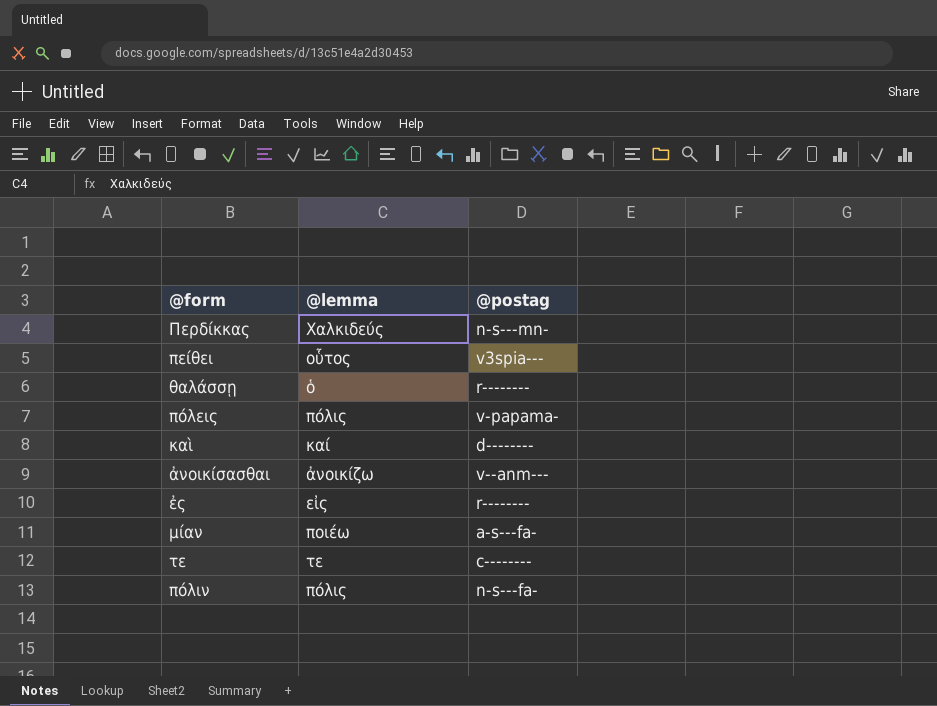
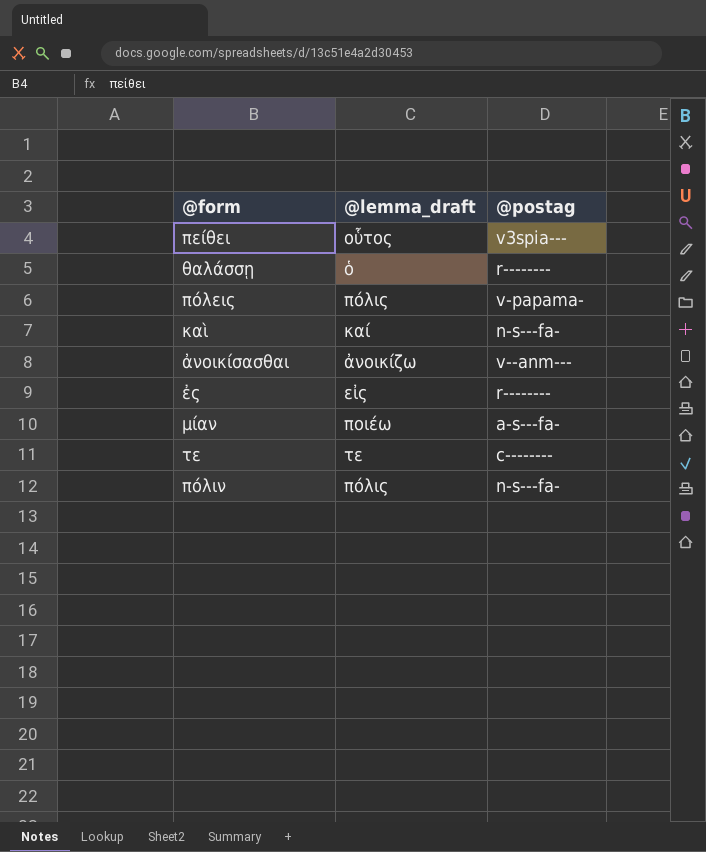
column name: @lemma -> @lemma_draft
row Περδίκκας: Χαλκιδεύς | n-s---mn- -> none
καὶ | @postag: d-------- -> n-s---fa-

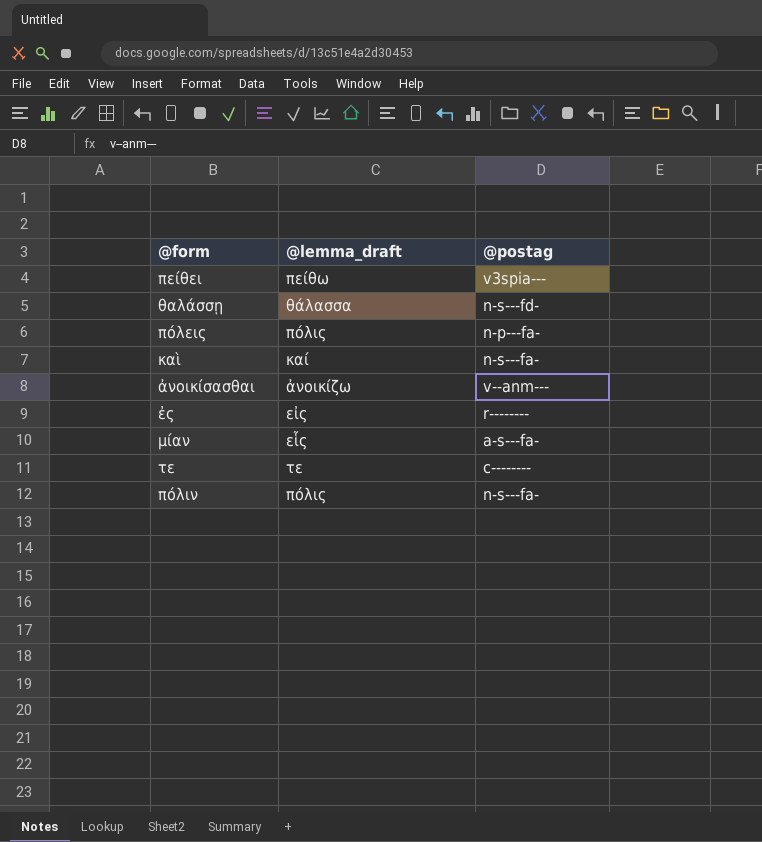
πείθει | @lemma_draft: οὗτος -> πείθω
θαλάσσῃ | @lemma_draft: ὁ -> θάλασσα
θαλάσσῃ | @postag: r-------- -> n-s---fd-
πόλεις | @postag: v-papama- -> n-p---fa-
μίαν | @lemma_draft: ποιέω -> εἷς

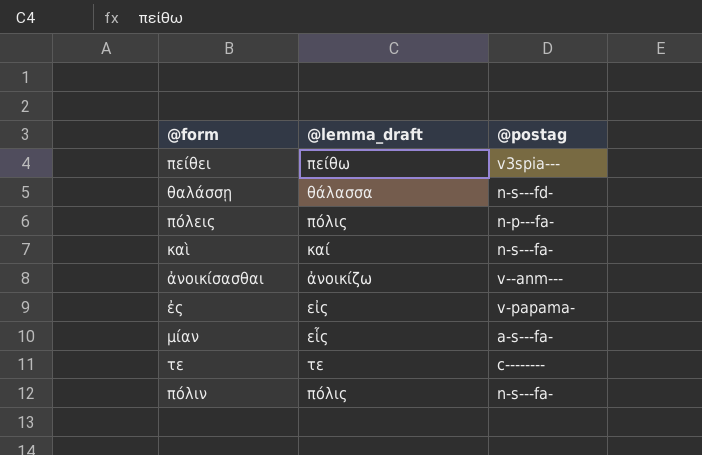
ἐς | @postag: r-------- -> v-papama-

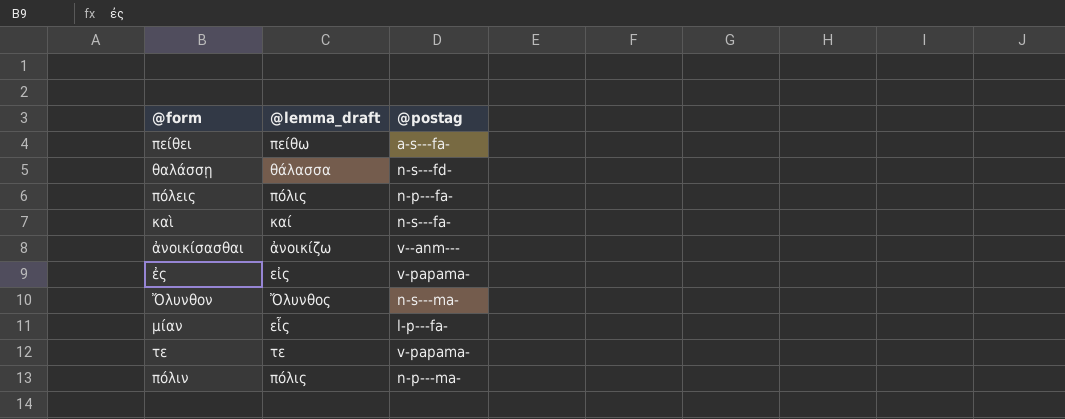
πείθει | @postag: v3spia--- -> a-s---fa-
row Ὄλυνθον: none -> Ὄλυνθος | n-s---ma-
μίαν | @postag: a-s---fa- -> l-p---fa-
τε | @postag: c-------- -> v-papama-
πόλιν | @postag: n-s---fa- -> n-p---ma-

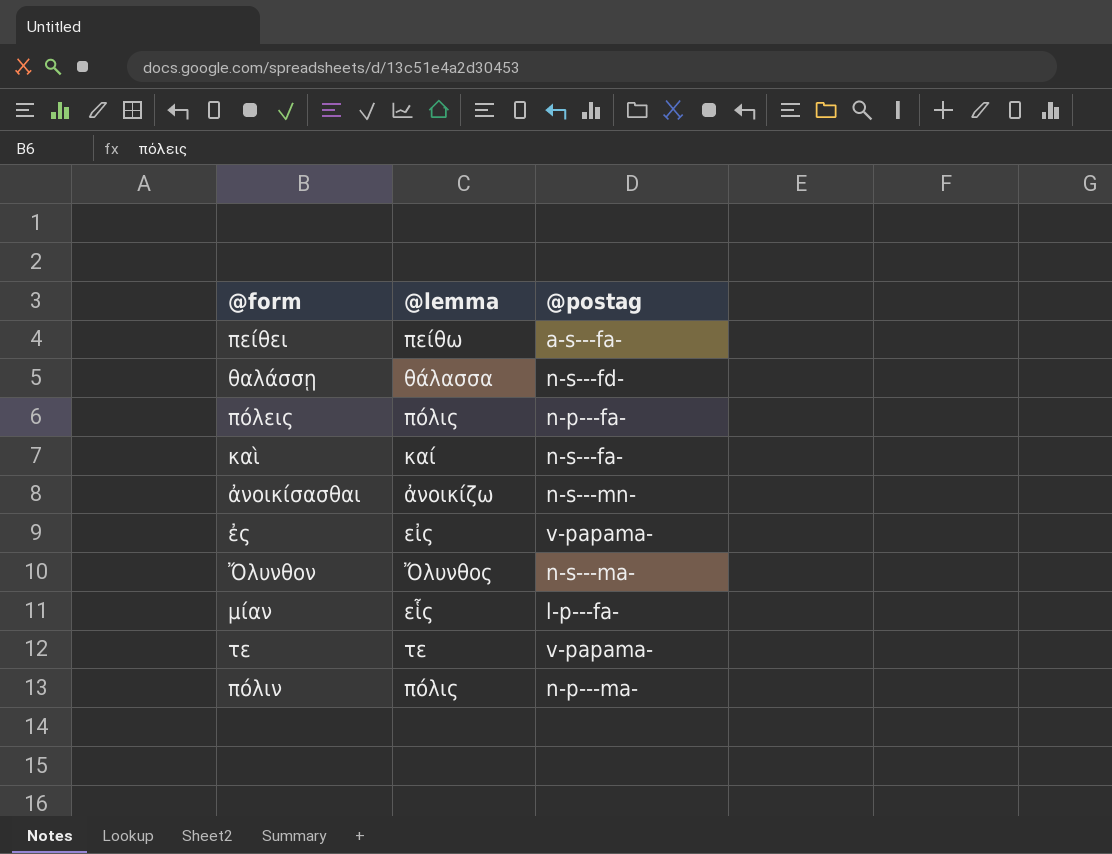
column name: @lemma_draft -> @lemma
ἀνοικίσασθαι | @postag: v--anm--- -> n-s---mn-

